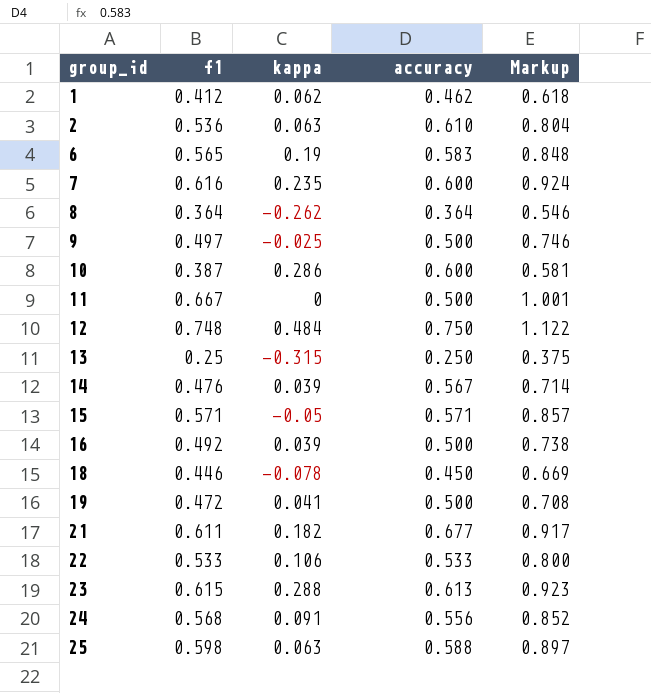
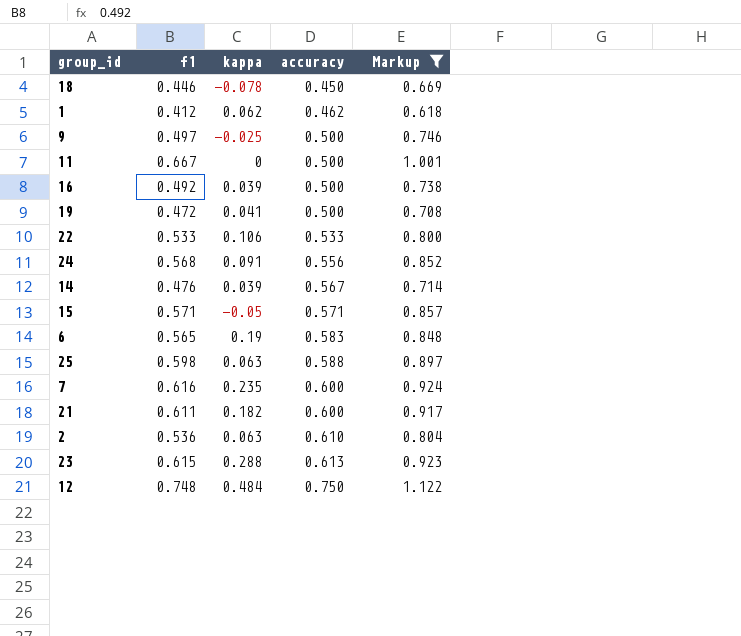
filter: none -> Markup >= 0.618
row order: group_id ascending -> accuracy ascending
21 | accuracy: 0.677 -> 0.600

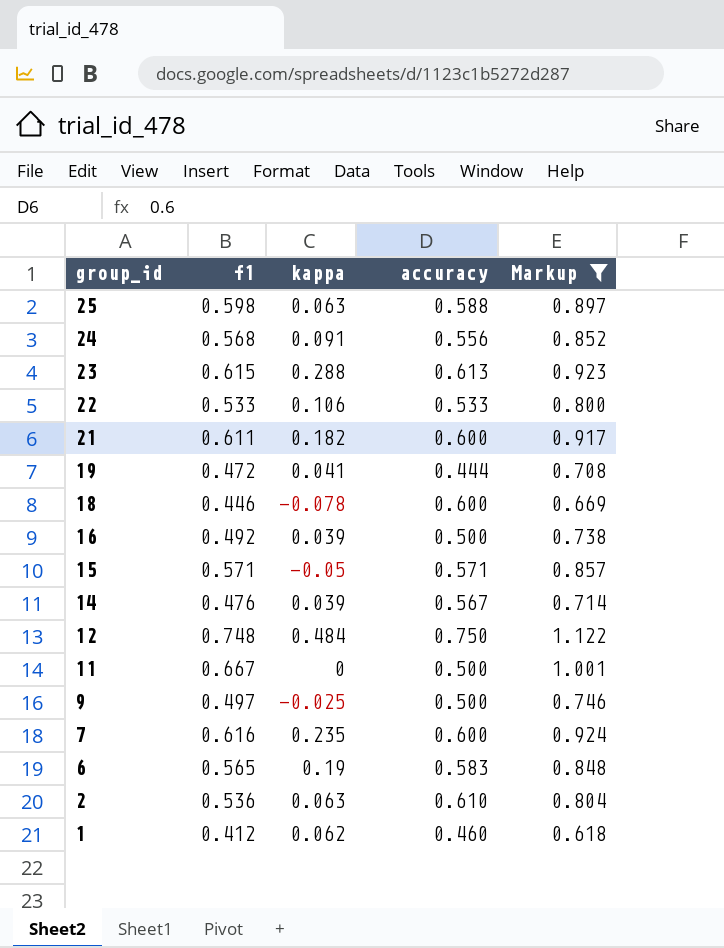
row order: accuracy ascending -> group_id descending
19 | accuracy: 0.500 -> 0.444
18 | accuracy: 0.450 -> 0.600
1 | accuracy: 0.462 -> 0.460

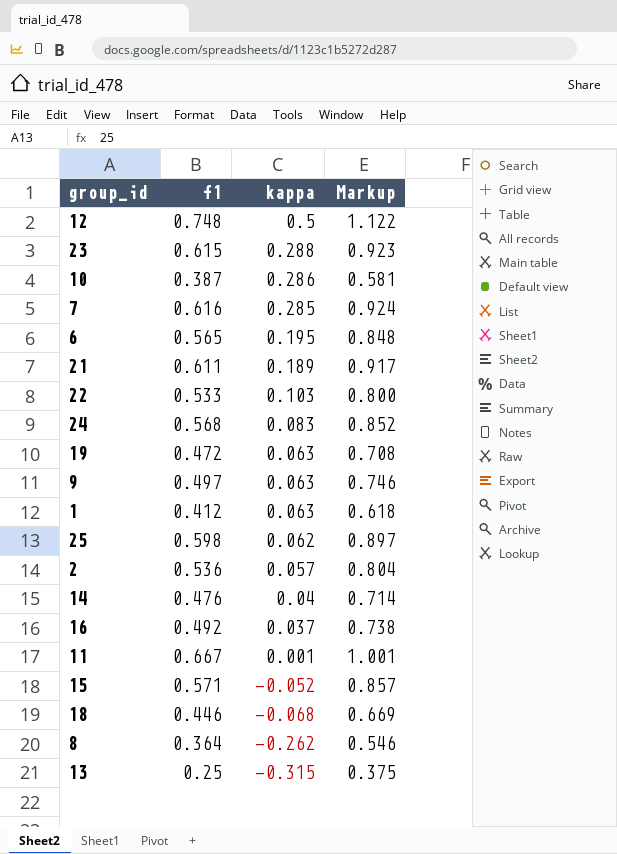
filter: Markup >= 0.618 -> none
row order: group_id descending -> kappa descending
column accuracy | position: 4 -> none
12 | kappa: 0.484 -> 0.5
7 | kappa: 0.235 -> 0.285
6 | kappa: 0.19 -> 0.195
21 | kappa: 0.182 -> 0.189
22 | kappa: 0.106 -> 0.103
24 | kappa: 0.091 -> 0.083
19 | kappa: 0.041 -> 0.063
9 | kappa: -0.025 -> 0.063
1 | kappa: 0.062 -> 0.063
25 | kappa: 0.063 -> 0.062
2 | kappa: 0.063 -> 0.057
14 | kappa: 0.039 -> 0.04
16 | kappa: 0.039 -> 0.037
11 | kappa: 0 -> 0.001
15 | kappa: -0.05 -> -0.052
18 | kappa: -0.078 -> -0.068

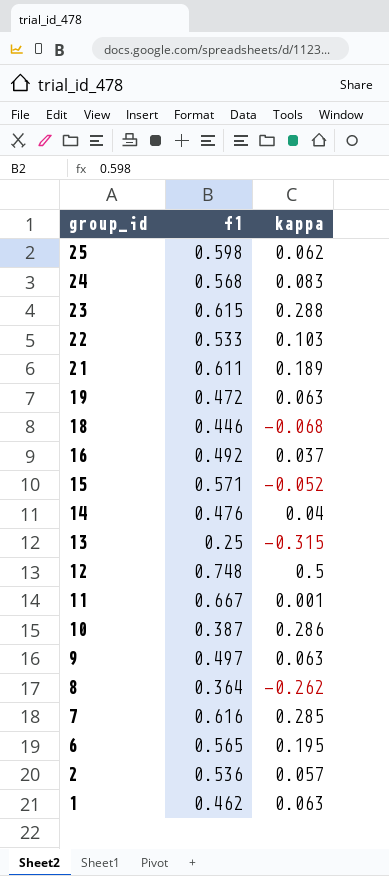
row order: kappa descending -> group_id descending
column Markup | formula: [f1] * 1.5 -> none
1 | f1: 0.412 -> 0.462

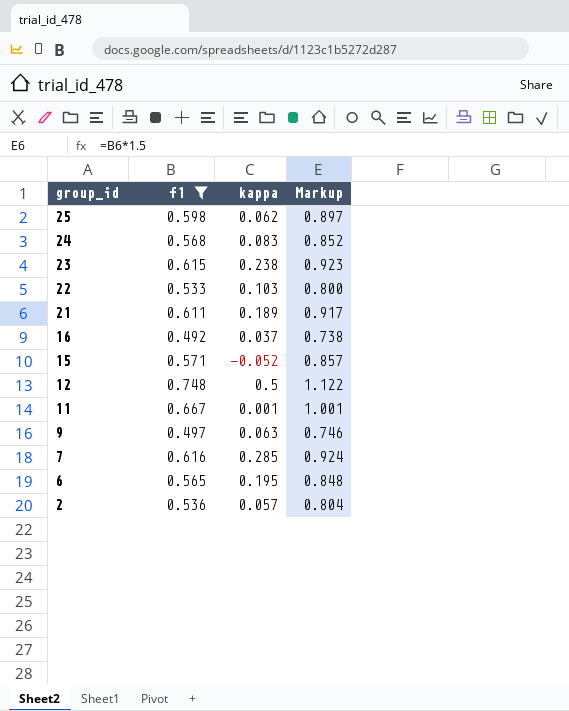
filter: none -> f1 >= 0.492
column Markup | formula: none -> [f1] * 1.5
23 | kappa: 0.288 -> 0.238

